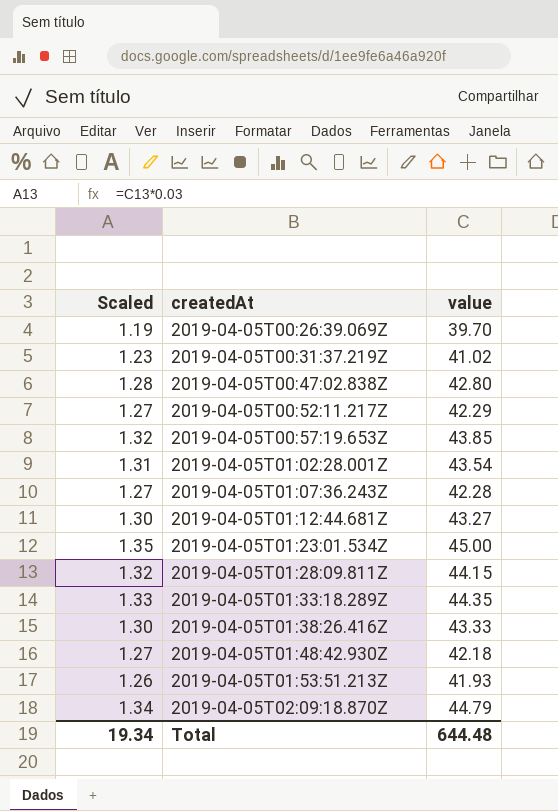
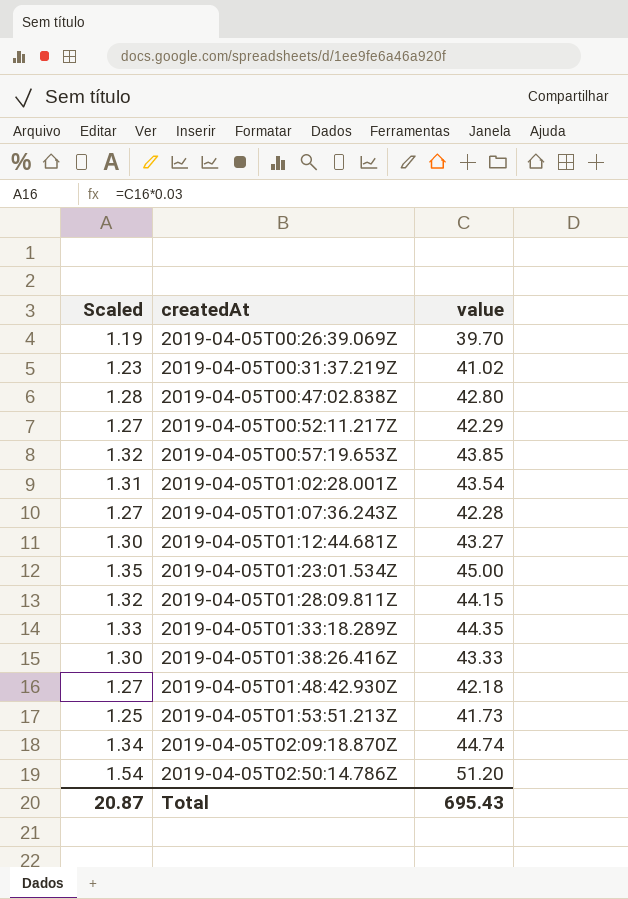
2019-04-05T01:53:51.213Z | Scaled: 1.26 -> 1.25
2019-04-05T01:53:51.213Z | value: 41.93 -> 41.73
2019-04-05T02:09:18.870Z | value: 44.79 -> 44.74
row 2019-04-05T02:50:14.786Z: none -> 1.54 | 51.20
Total | Scaled: 19.34 -> 20.87
Total | value: 644.48 -> 695.43

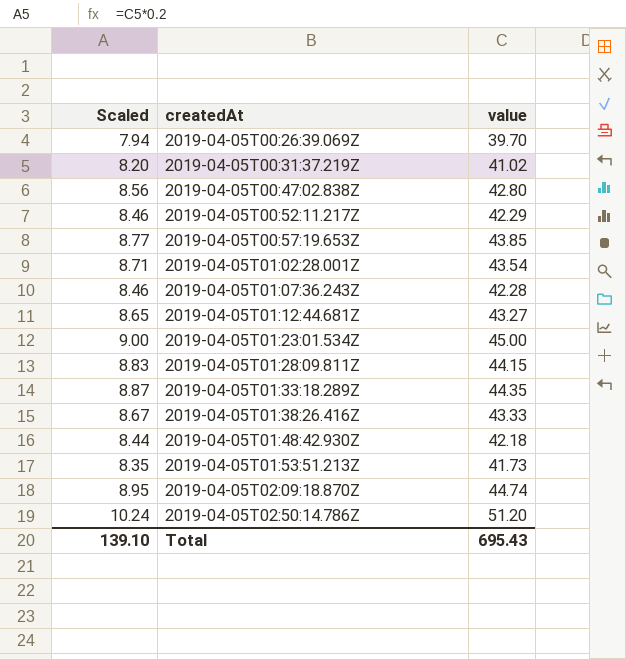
column Scaled | formula: [value] * 0.03 -> [value] * 0.2
Total | Scaled: 20.87 -> 139.10

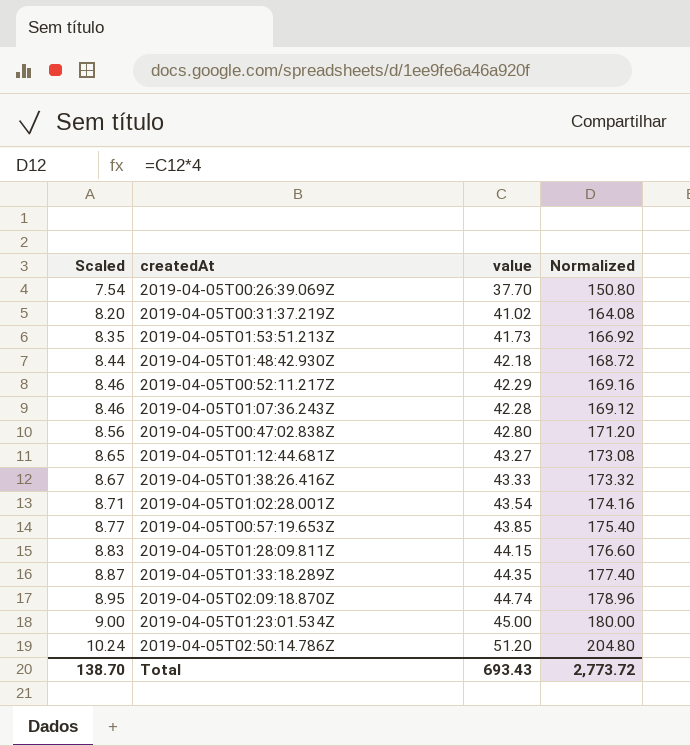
row order: createdAt ascending -> Scaled ascending
column Normalized | formula: none -> [value] * 4
2019-04-05T00:26:39.069Z | Scaled: 7.94 -> 7.54
2019-04-05T00:26:39.069Z | value: 39.70 -> 37.70
Total | Scaled: 139.10 -> 138.70
Total | value: 695.43 -> 693.43

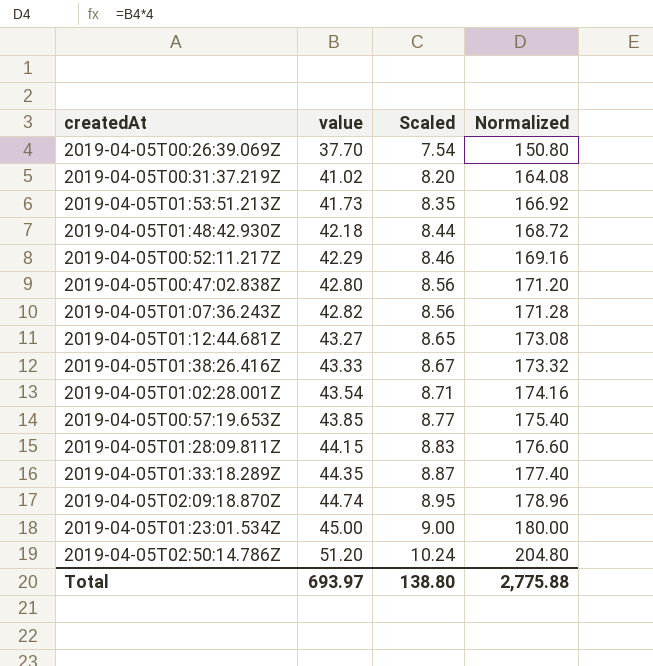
row order: Scaled ascending -> value ascending
column Scaled | position: 1 -> 3
2019-04-05T01:07:36.243Z | value: 42.28 -> 42.82
2019-04-05T01:07:36.243Z | Scaled: 8.46 -> 8.56
2019-04-05T01:07:36.243Z | Normalized: 169.12 -> 171.28
Total | value: 693.43 -> 693.97
Total | Scaled: 138.70 -> 138.80
Total | Normalized: 2,773.72 -> 2,775.88

